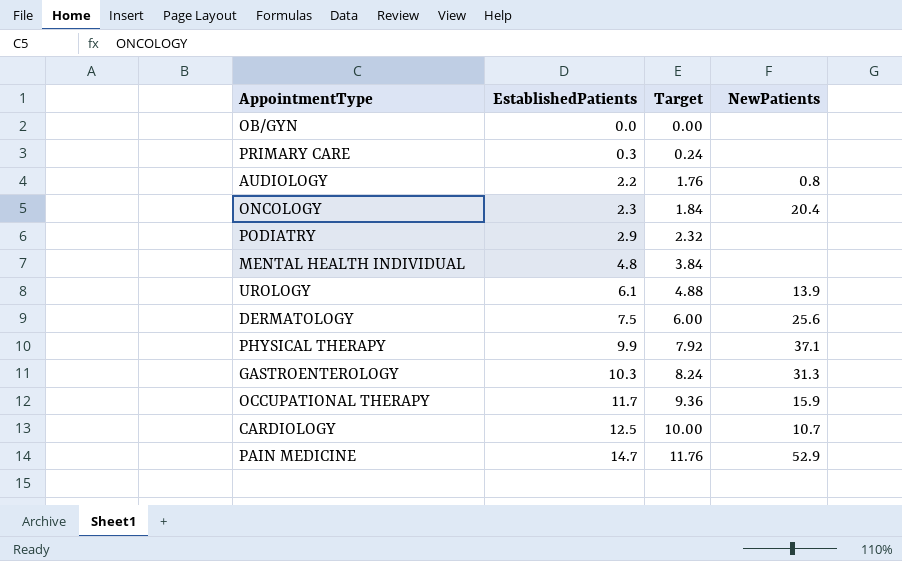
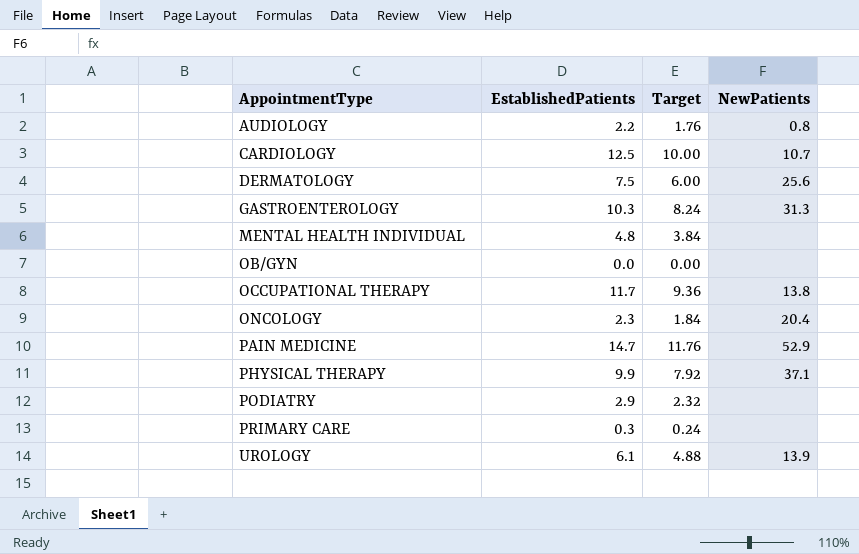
row order: EstablishedPatients ascending -> AppointmentType ascending
OCCUPATIONAL THERAPY | NewPatients: 15.9 -> 13.8

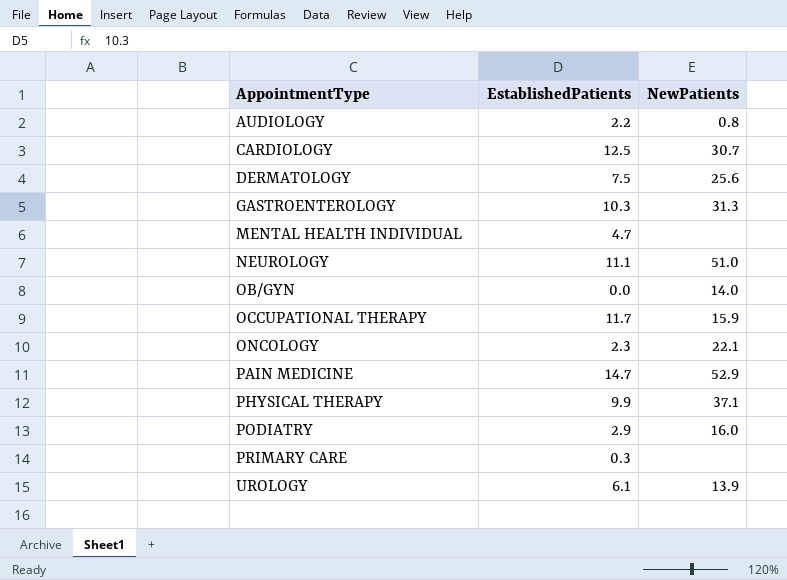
column Target | formula: [EstablishedPatients] * 0.8 -> none
CARDIOLOGY | NewPatients: 10.7 -> 30.7
MENTAL HEALTH INDIVIDUAL | EstablishedPatients: 4.8 -> 4.7
row NEUROLOGY: none -> 11.1 | 51.0
OB/GYN | NewPatients: none -> 14.0
OCCUPATIONAL THERAPY | NewPatients: 13.8 -> 15.9
ONCOLOGY | NewPatients: 20.4 -> 22.1
PODIATRY | NewPatients: none -> 16.0

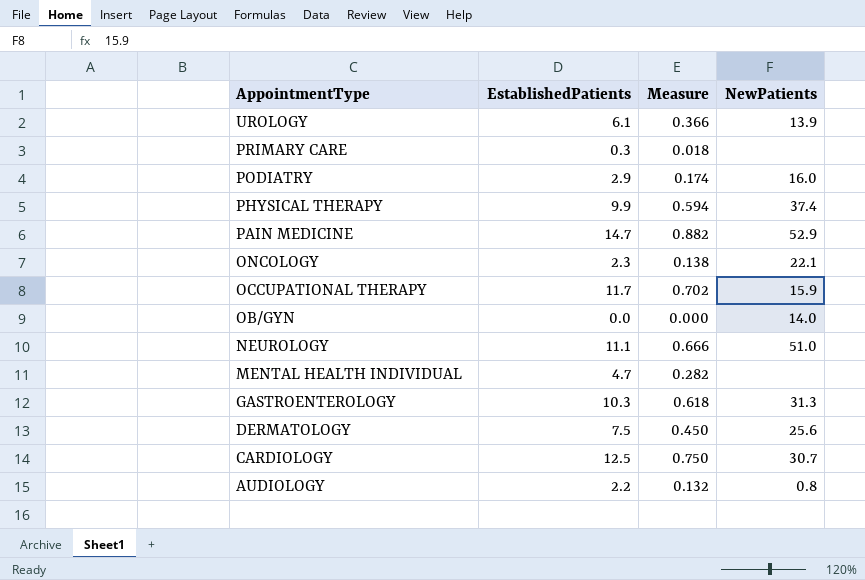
row order: AppointmentType ascending -> AppointmentType descending
column Measure | formula: none -> [EstablishedPatients] * 0.06
PHYSICAL THERAPY | NewPatients: 37.1 -> 37.4

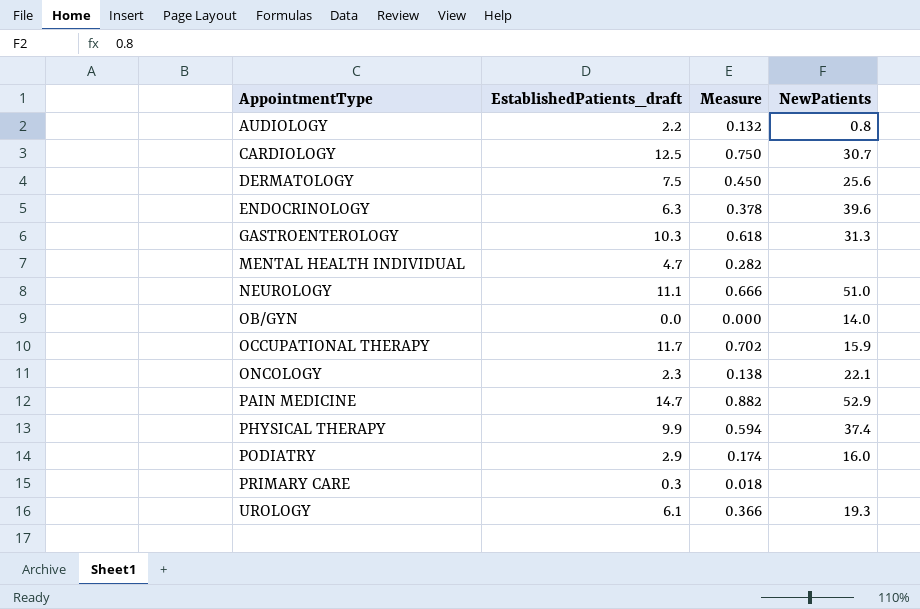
row order: AppointmentType descending -> AppointmentType ascending
column name: EstablishedPatients -> EstablishedPatients_draft
row ENDOCRINOLOGY: none -> 6.3 | 0.378 | 39.6
UROLOGY | NewPatients: 13.9 -> 19.3

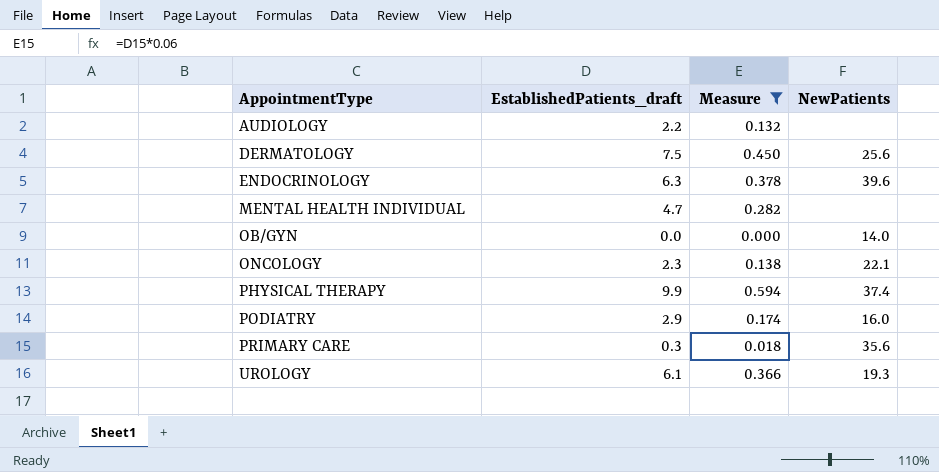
filter: none -> Measure <= 0.594
AUDIOLOGY | NewPatients: 0.8 -> none
PRIMARY CARE | NewPatients: none -> 35.6

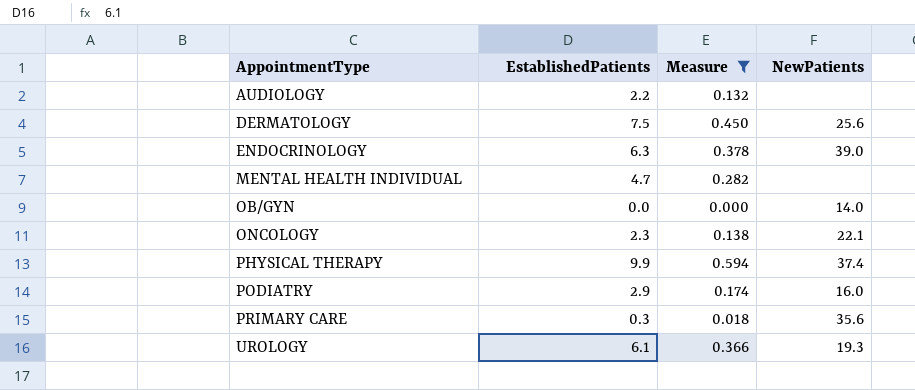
column name: EstablishedPatients_draft -> EstablishedPatients
ENDOCRINOLOGY | NewPatients: 39.6 -> 39.0

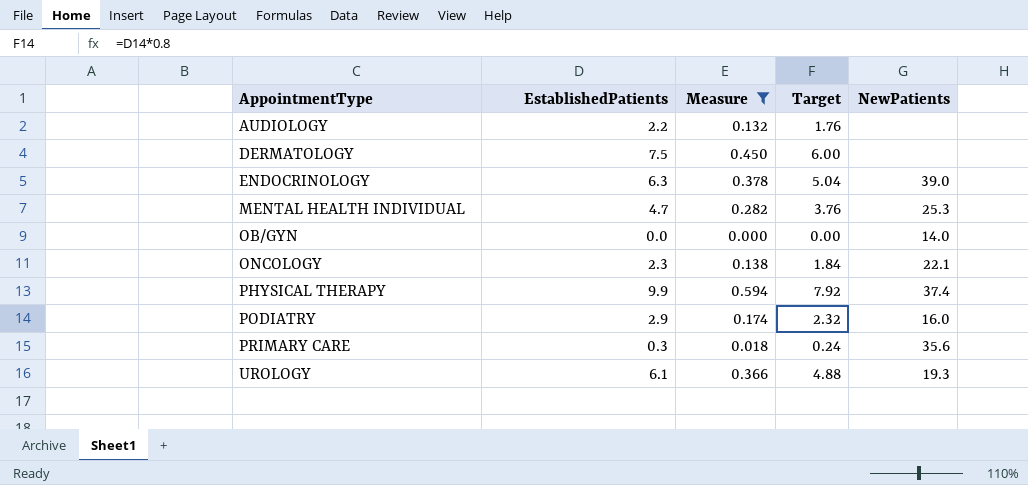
column Target | formula: none -> [EstablishedPatients] * 0.8
DERMATOLOGY | NewPatients: 25.6 -> none
MENTAL HEALTH INDIVIDUAL | NewPatients: none -> 25.3

